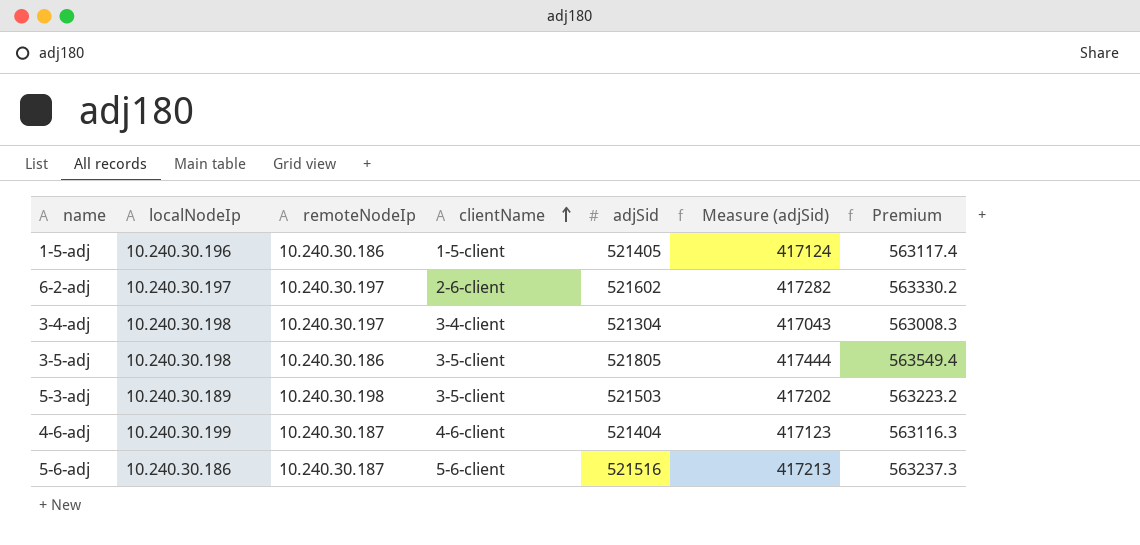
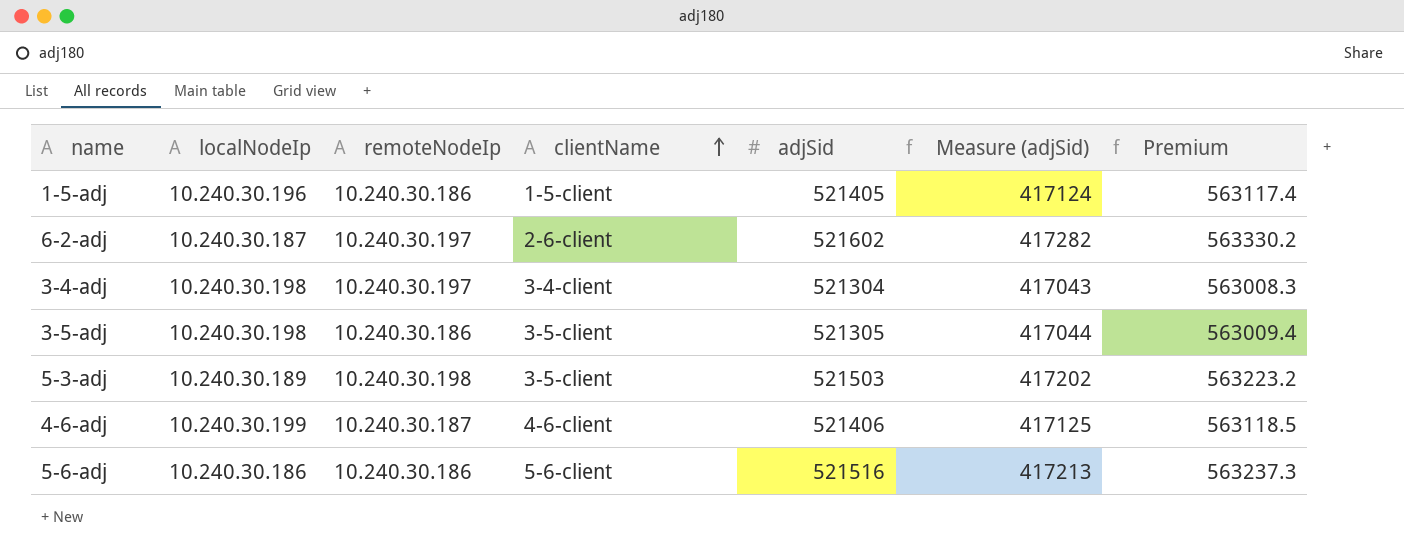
6-2-adj | localNodeIp: 10.240.30.197 -> 10.240.30.187
3-5-adj | adjSid: 521805 -> 521305
3-5-adj | Measure (adjSid): 417444 -> 417044
3-5-adj | Premium: 563549.4 -> 563009.4
4-6-adj | adjSid: 521404 -> 521406
4-6-adj | Measure (adjSid): 417123 -> 417125
4-6-adj | Premium: 563116.3 -> 563118.5
5-6-adj | remoteNodeIp: 10.240.30.187 -> 10.240.30.186

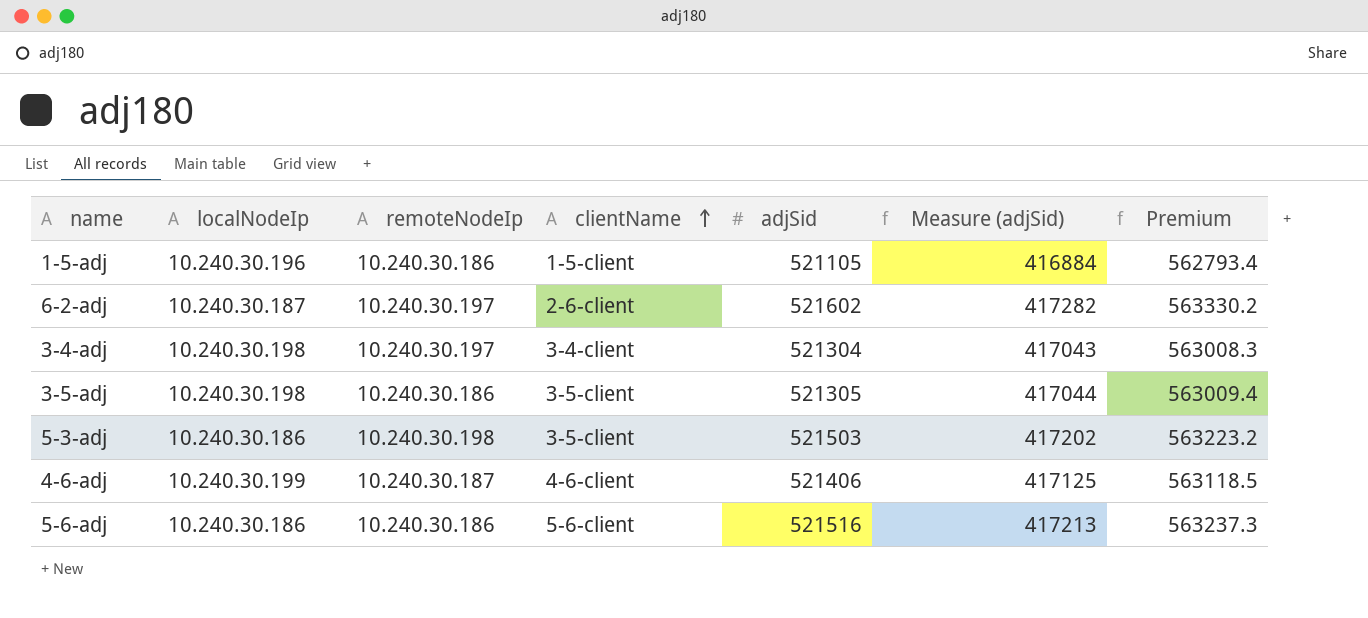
1-5-adj | adjSid: 521405 -> 521105
1-5-adj | Measure (adjSid): 417124 -> 416884
1-5-adj | Premium: 563117.4 -> 562793.4
5-3-adj | localNodeIp: 10.240.30.189 -> 10.240.30.186

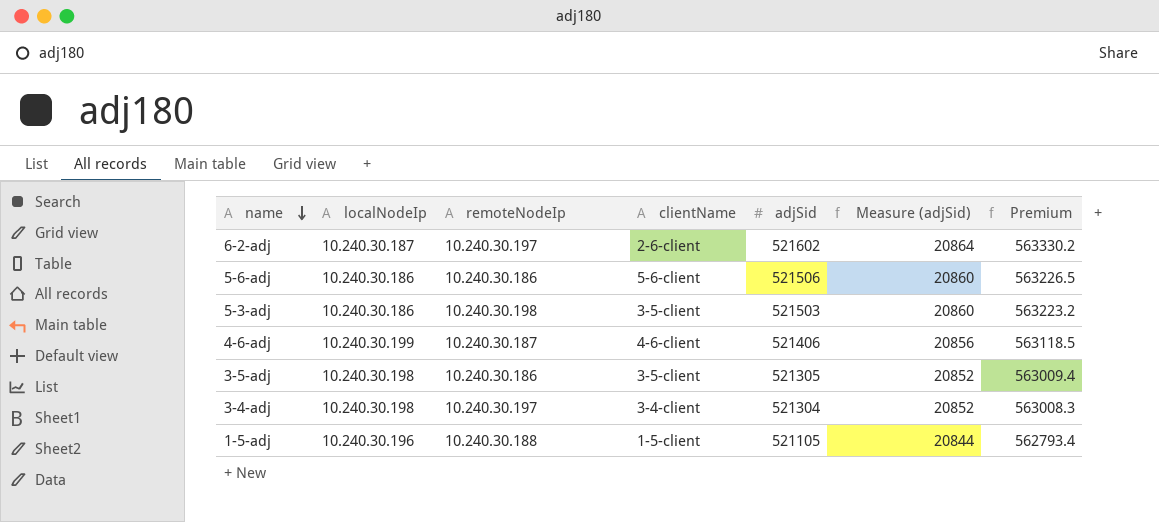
row order: clientName ascending -> name descending
column Measure (adjSid) | formula: [adjSid] * 0.8 -> [adjSid] * 0.04
5-6-adj | adjSid: 521516 -> 521506
5-6-adj | Premium: 563237.3 -> 563226.5
1-5-adj | remoteNodeIp: 10.240.30.186 -> 10.240.30.188

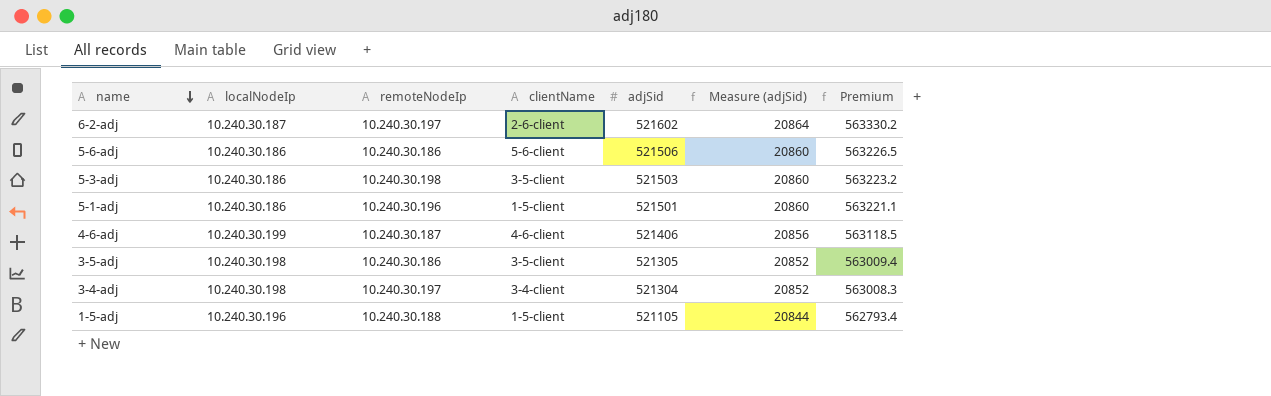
row 5-1-adj: none -> 10.240.30.186 | 10.240.30.196 | 1-5-client | 521501 | 20860 | 563221.1

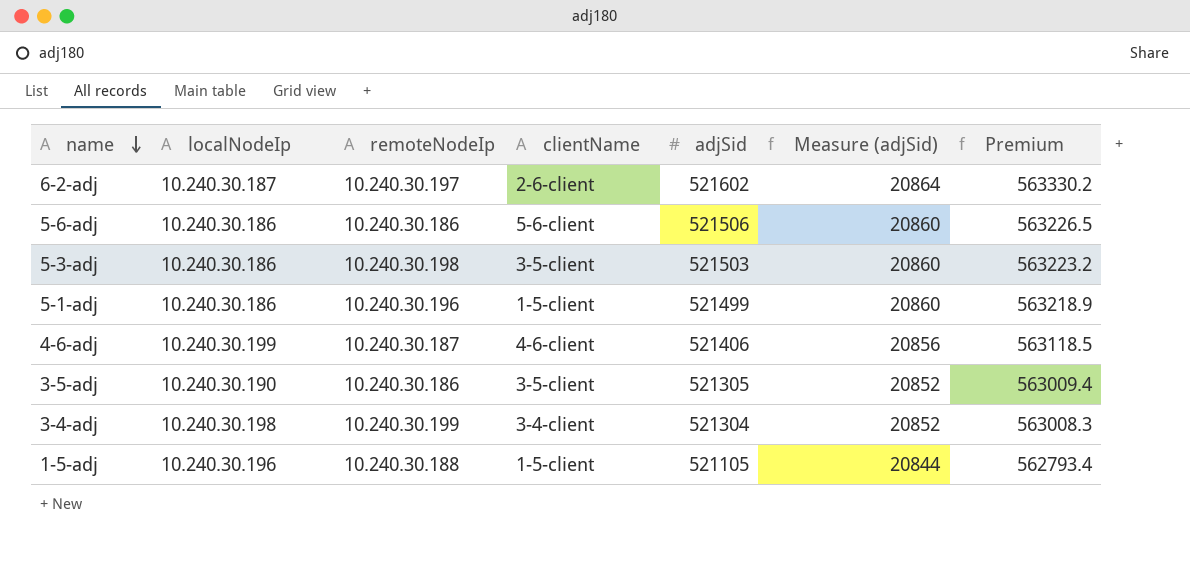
5-1-adj | adjSid: 521501 -> 521499
5-1-adj | Premium: 563221.1 -> 563218.9
3-5-adj | localNodeIp: 10.240.30.198 -> 10.240.30.190
3-4-adj | remoteNodeIp: 10.240.30.197 -> 10.240.30.199

